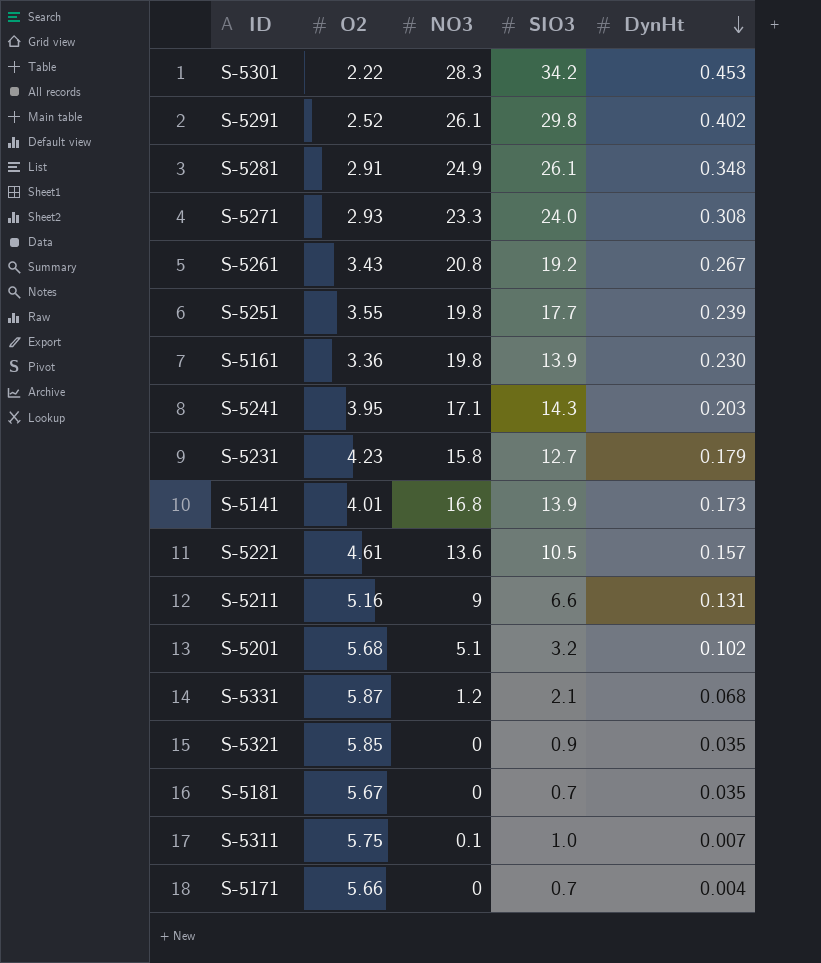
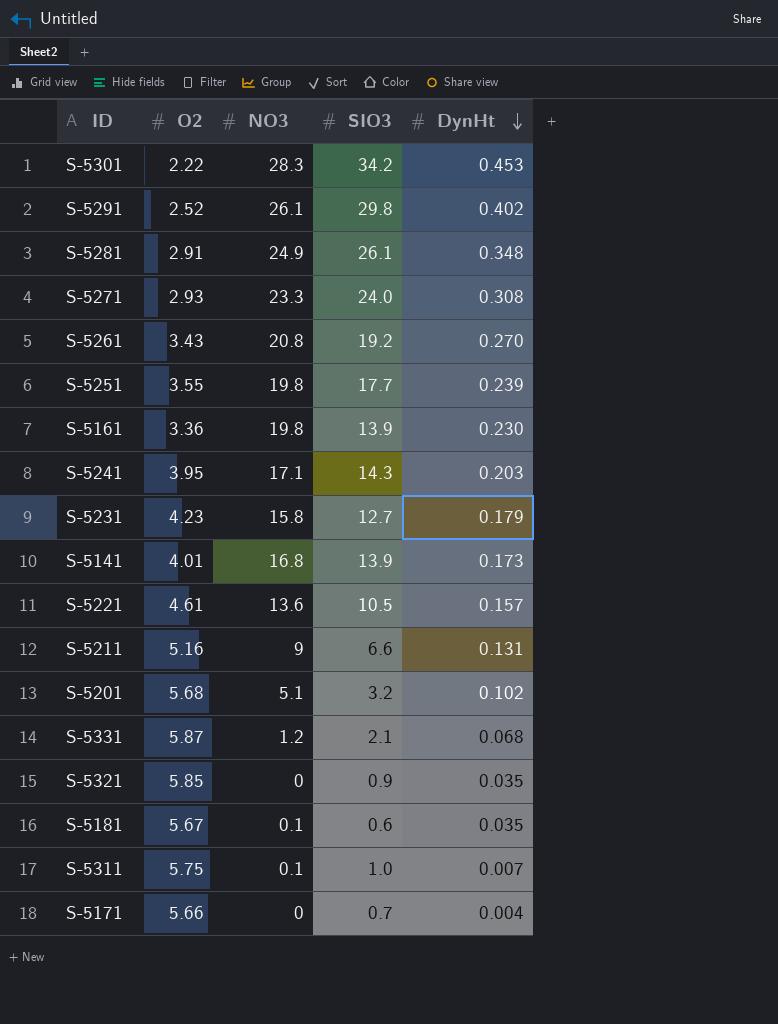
S-5261 | DynHt: 0.267 -> 0.270
S-5181 | NO3: 0 -> 0.1
S-5181 | SIO3: 0.7 -> 0.6

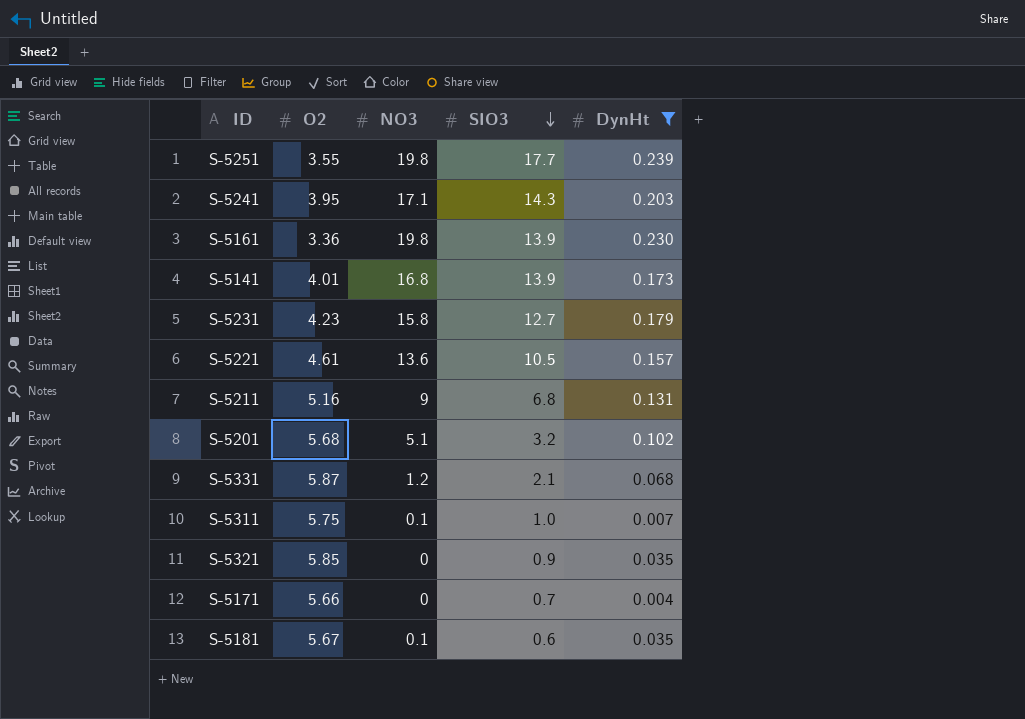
filter: none -> DynHt <= 0.239
row order: DynHt descending -> SIO3 descending
S-5211 | SIO3: 6.6 -> 6.8

